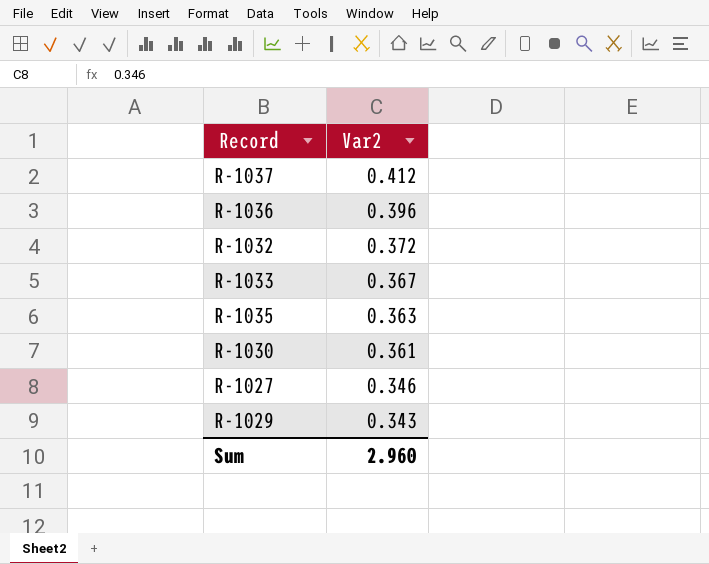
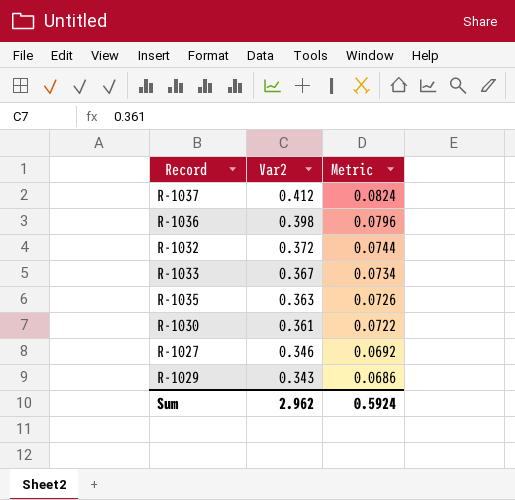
column Metric | formula: none -> [Var2] * 0.2
R-1036 | Var2: 0.396 -> 0.398
Sum | Var2: 2.960 -> 2.962

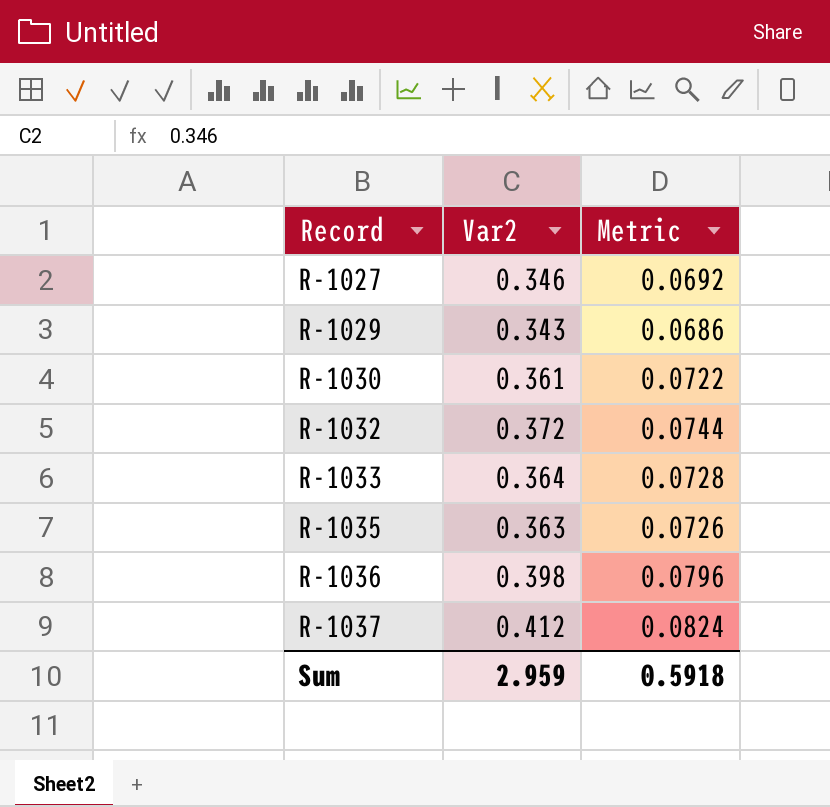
row order: Var2 descending -> Record ascending
R-1033 | Var2: 0.367 -> 0.364
R-1033 | Metric: 0.0734 -> 0.0728
Sum | Var2: 2.962 -> 2.959
Sum | Metric: 0.5924 -> 0.5918

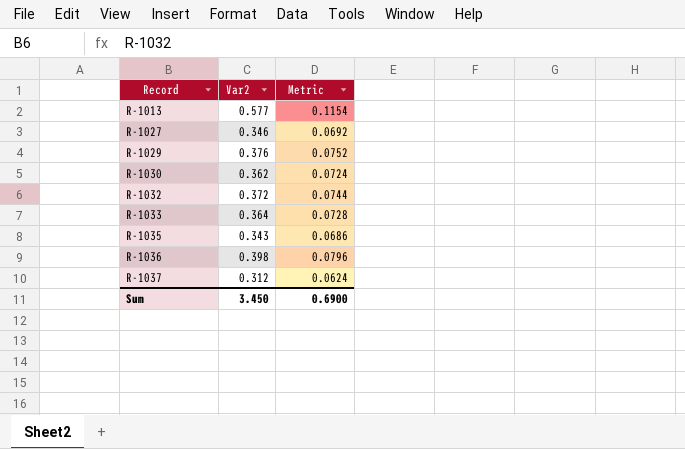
row R-1013: none -> 0.577 | 0.1154
R-1029 | Var2: 0.343 -> 0.376
R-1029 | Metric: 0.0686 -> 0.0752
R-1030 | Var2: 0.361 -> 0.362
R-1030 | Metric: 0.0722 -> 0.0724
R-1035 | Var2: 0.363 -> 0.343
R-1035 | Metric: 0.0726 -> 0.0686
R-1037 | Var2: 0.412 -> 0.312
R-1037 | Metric: 0.0824 -> 0.0624
Sum | Var2: 2.959 -> 3.450
Sum | Metric: 0.5918 -> 0.6900

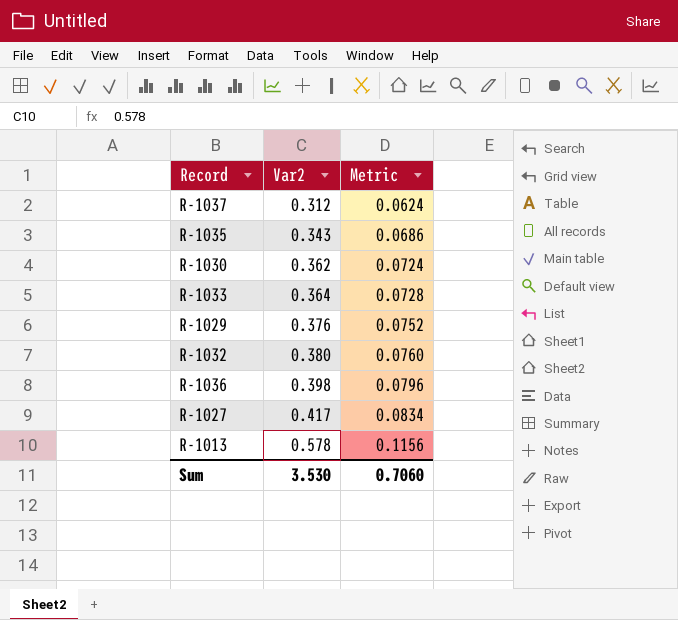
row order: Record ascending -> Var2 ascending
R-1032 | Var2: 0.372 -> 0.380
R-1032 | Metric: 0.0744 -> 0.0760
R-1027 | Var2: 0.346 -> 0.417
R-1027 | Metric: 0.0692 -> 0.0834
R-1013 | Var2: 0.577 -> 0.578
R-1013 | Metric: 0.1154 -> 0.1156
Sum | Var2: 3.450 -> 3.530
Sum | Metric: 0.6900 -> 0.7060

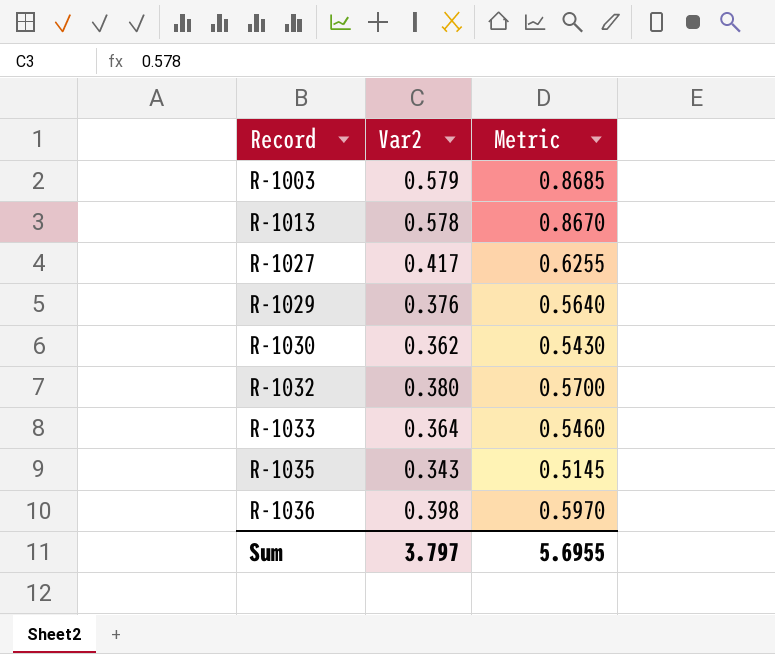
row order: Var2 ascending -> Record ascending
column Metric | formula: [Var2] * 0.2 -> [Var2] * 1.5
row R-1037: 0.312 | 0.0624 -> none
row R-1003: none -> 0.579 | 0.8685
Sum | Var2: 3.530 -> 3.797
Sum | Metric: 0.7060 -> 5.6955

